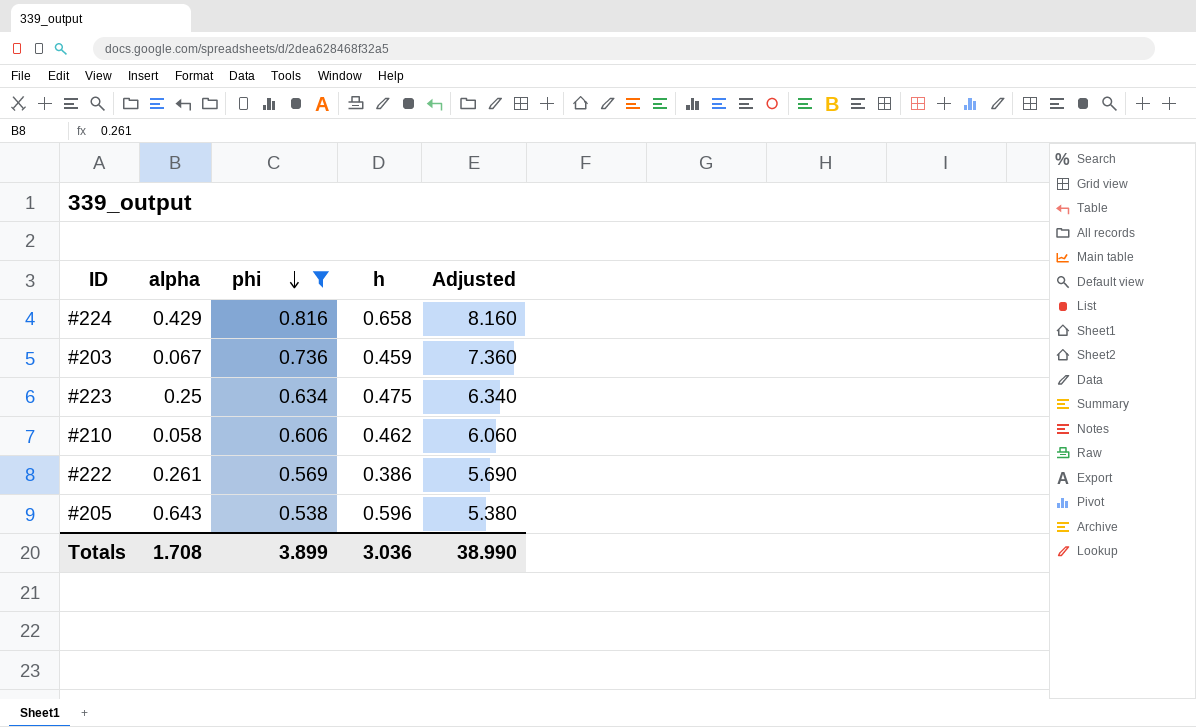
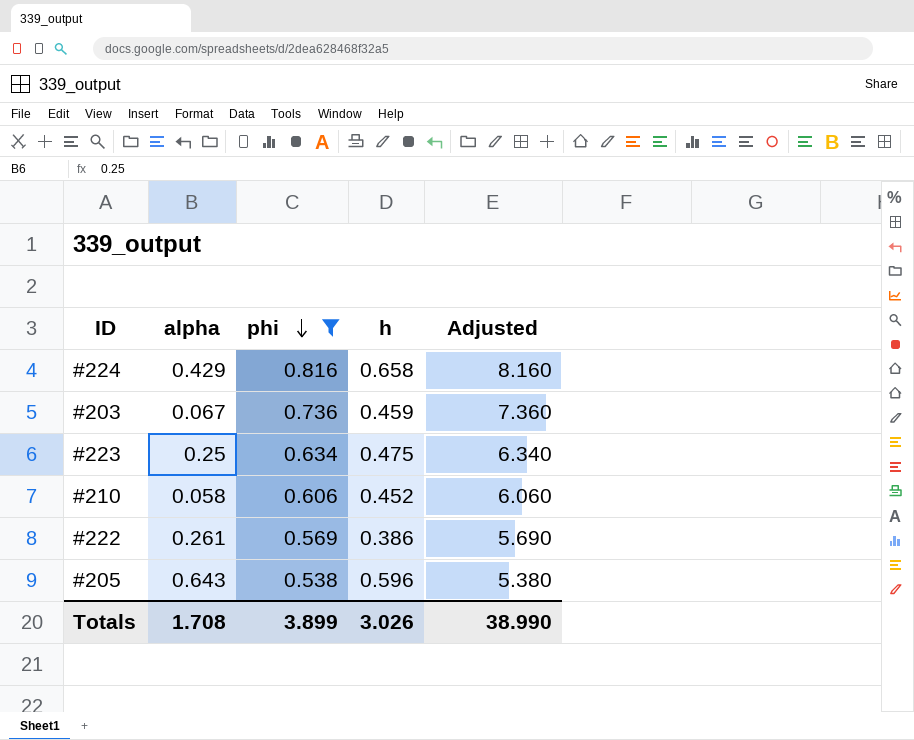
#210 | h: 0.462 -> 0.452
Totals | h: 3.036 -> 3.026

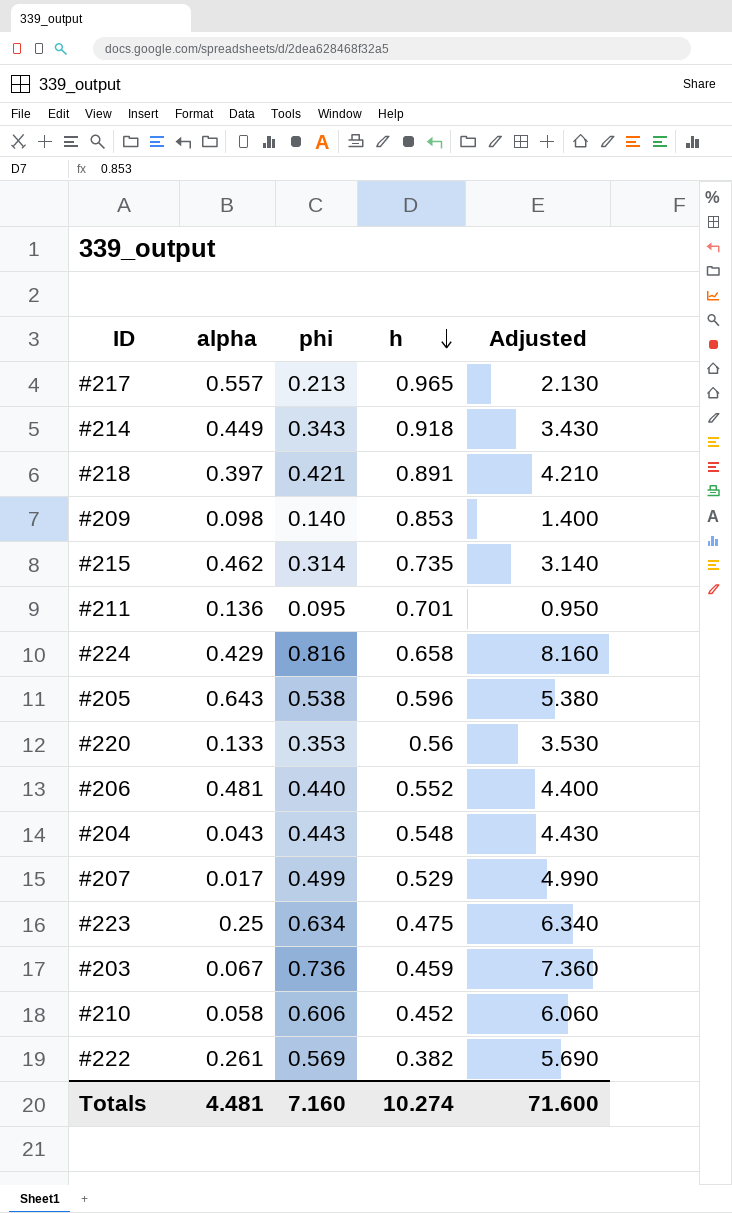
filter: phi >= 0.538 -> none
row order: phi descending -> h descending
#222 | h: 0.386 -> 0.382
Totals | alpha: 1.708 -> 4.481
Totals | phi: 3.899 -> 7.160
Totals | h: 3.026 -> 10.274
Totals | Adjusted: 38.990 -> 71.600

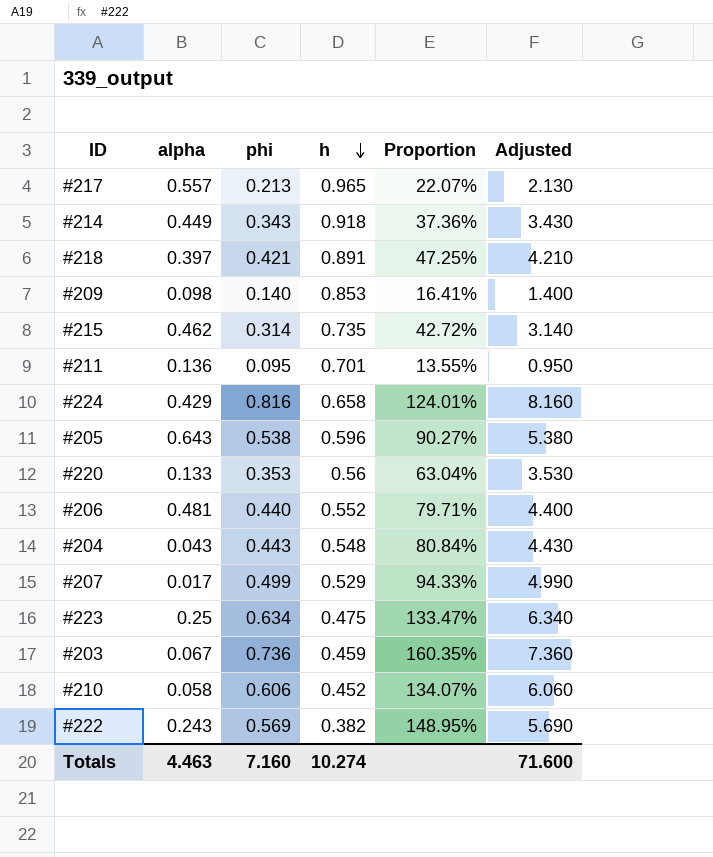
column Proportion | formula: none -> [phi] / [h]
#222 | alpha: 0.261 -> 0.243
Totals | alpha: 4.481 -> 4.463

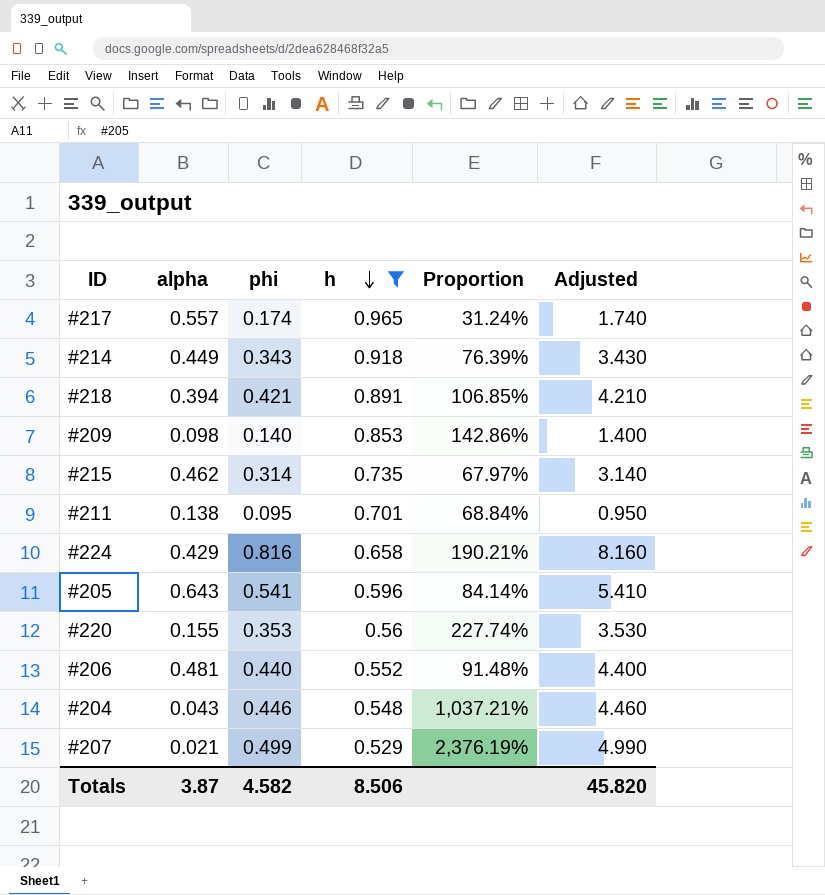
filter: none -> h >= 0.529
column Proportion | formula: [phi] / [h] -> [phi] / [alpha]
#217 | phi: 0.213 -> 0.174
#217 | Adjusted: 2.130 -> 1.740
#218 | alpha: 0.397 -> 0.394
#211 | alpha: 0.136 -> 0.138
#205 | phi: 0.538 -> 0.541
#205 | Adjusted: 5.380 -> 5.410
#220 | alpha: 0.133 -> 0.155
#204 | phi: 0.443 -> 0.446
#204 | Adjusted: 4.430 -> 4.460
#207 | alpha: 0.017 -> 0.021
Totals | alpha: 4.463 -> 3.87
Totals | phi: 7.160 -> 4.582
Totals | h: 10.274 -> 8.506
Totals | Adjusted: 71.600 -> 45.820

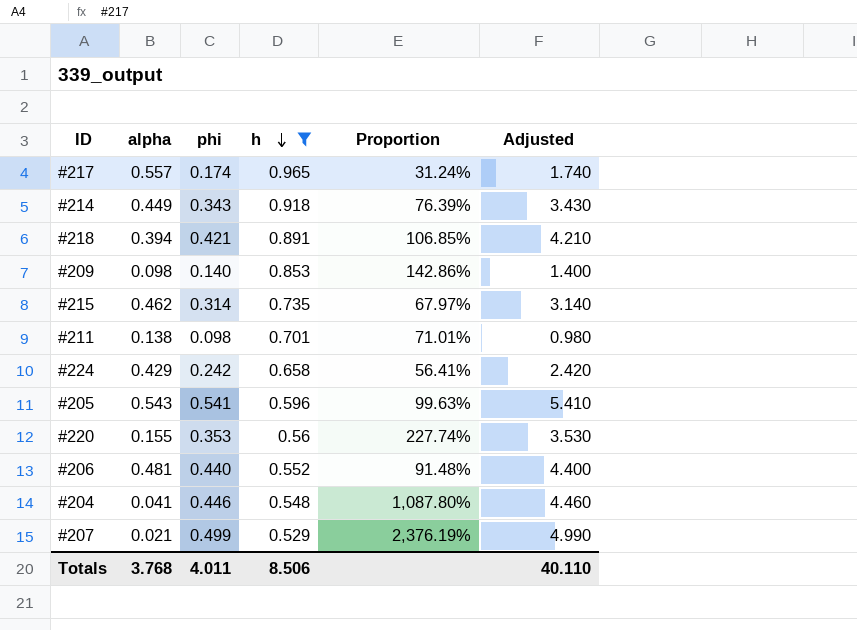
#211 | phi: 0.095 -> 0.098
#211 | Proportion: 68.84% -> 71.01%
#211 | Adjusted: 0.950 -> 0.980
#224 | phi: 0.816 -> 0.242
#224 | Proportion: 190.21% -> 56.41%
#224 | Adjusted: 8.160 -> 2.420
#205 | alpha: 0.643 -> 0.543
#205 | Proportion: 84.14% -> 99.63%
#204 | alpha: 0.043 -> 0.041
#204 | Proportion: 1,037.21% -> 1,087.80%
Totals | alpha: 3.87 -> 3.768
Totals | phi: 4.582 -> 4.011
Totals | Adjusted: 45.820 -> 40.110

